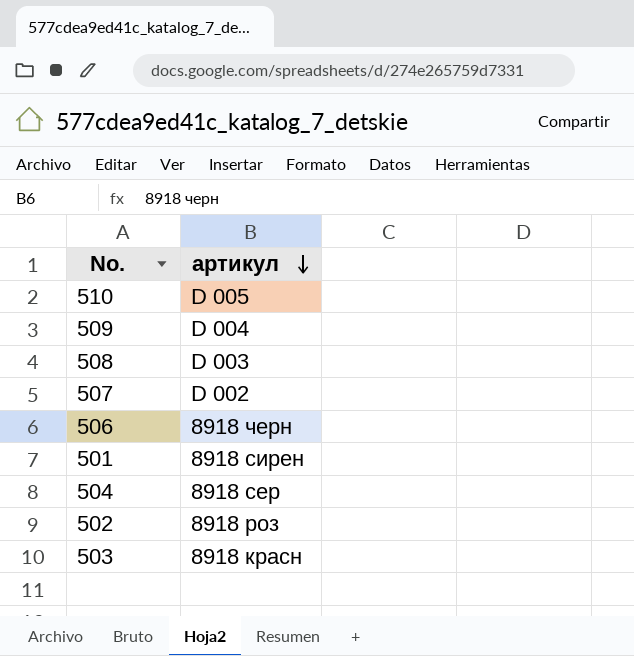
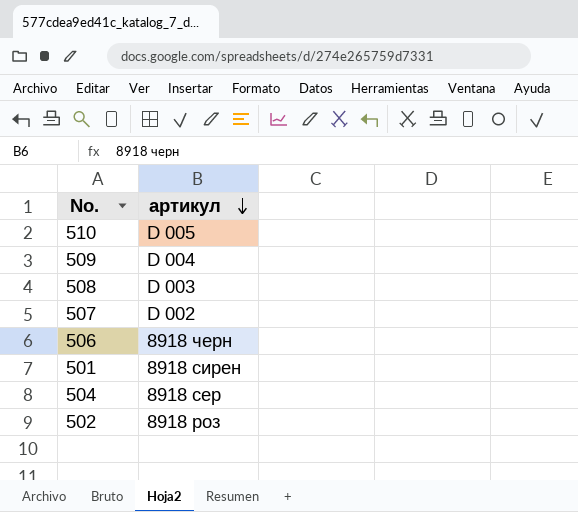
row 503: 8918 красн -> none

